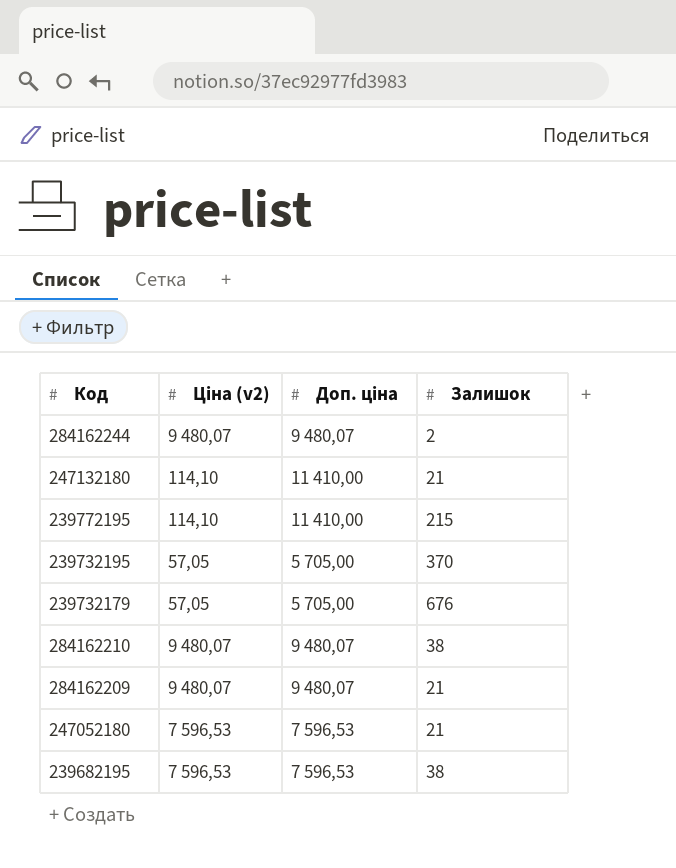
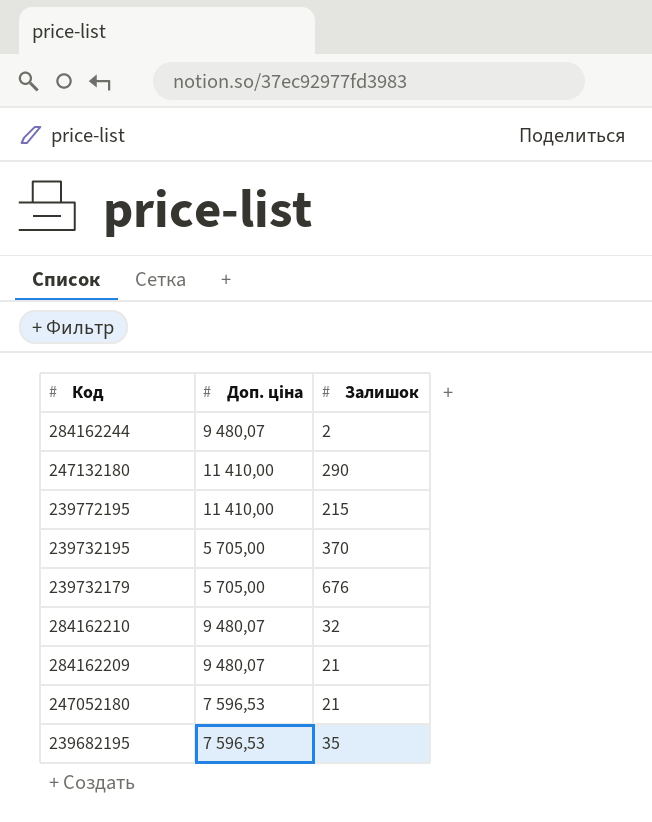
column Ціна (v2) | position: 2 -> none
247132180 | Залишок: 21 -> 290
284162210 | Залишок: 38 -> 32
239682195 | Залишок: 38 -> 35

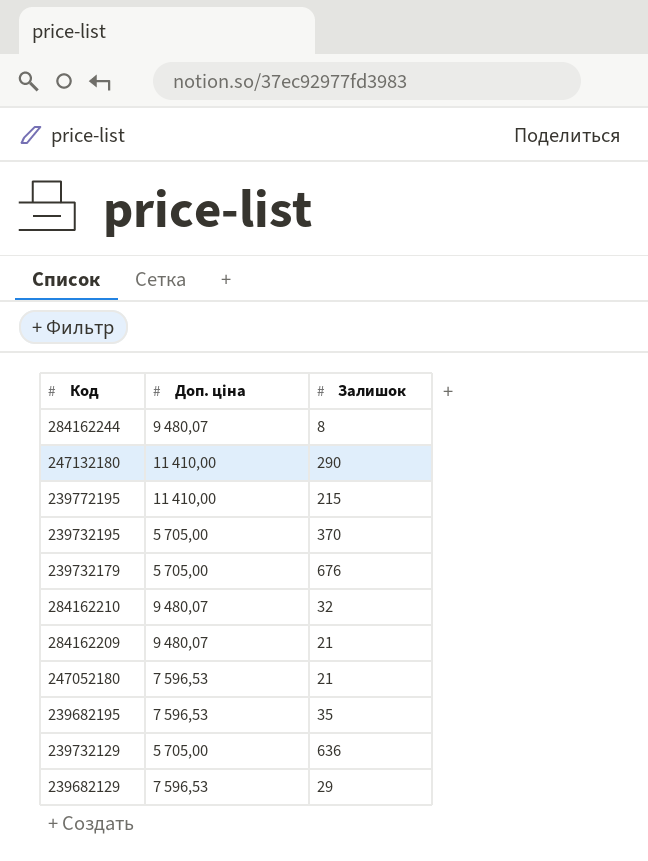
284162244 | Залишок: 2 -> 8
row 239732129: none -> 5 705,00 | 636
row 239682129: none -> 7 596,53 | 29

